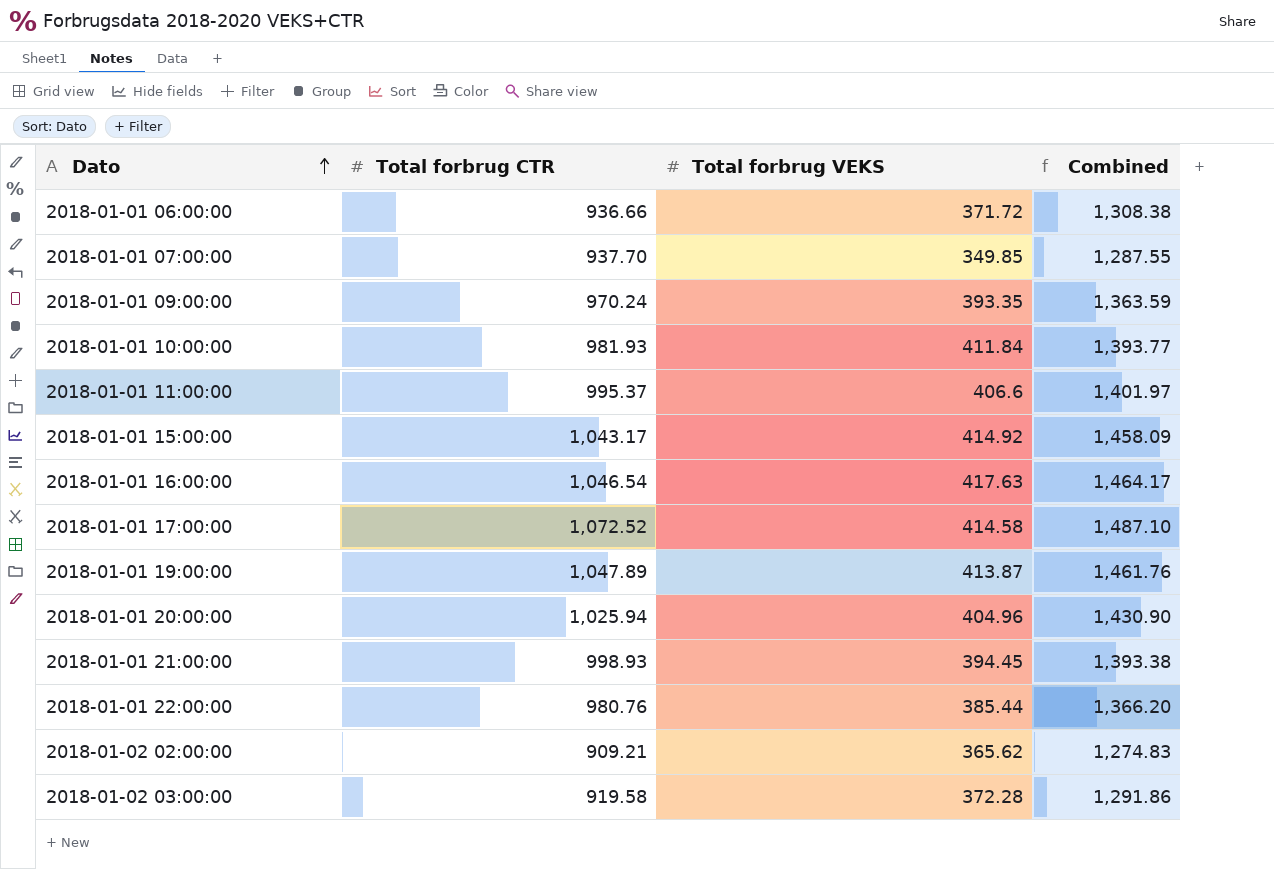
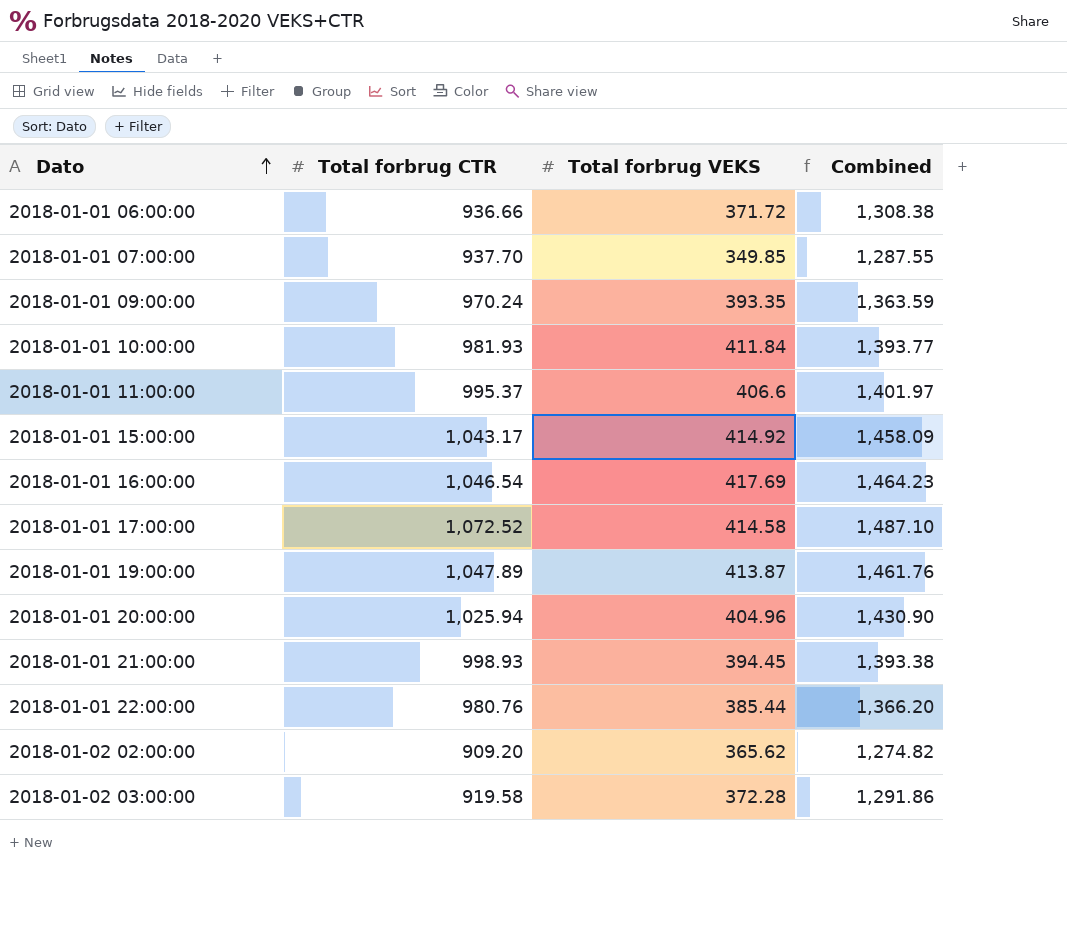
2018-01-01 16:00:00 | Total forbrug VEKS: 417.63 -> 417.69
2018-01-01 16:00:00 | Combined: 1,464.17 -> 1,464.23
2018-01-02 02:00:00 | Total forbrug CTR: 909.21 -> 909.20
2018-01-02 02:00:00 | Combined: 1,274.83 -> 1,274.82

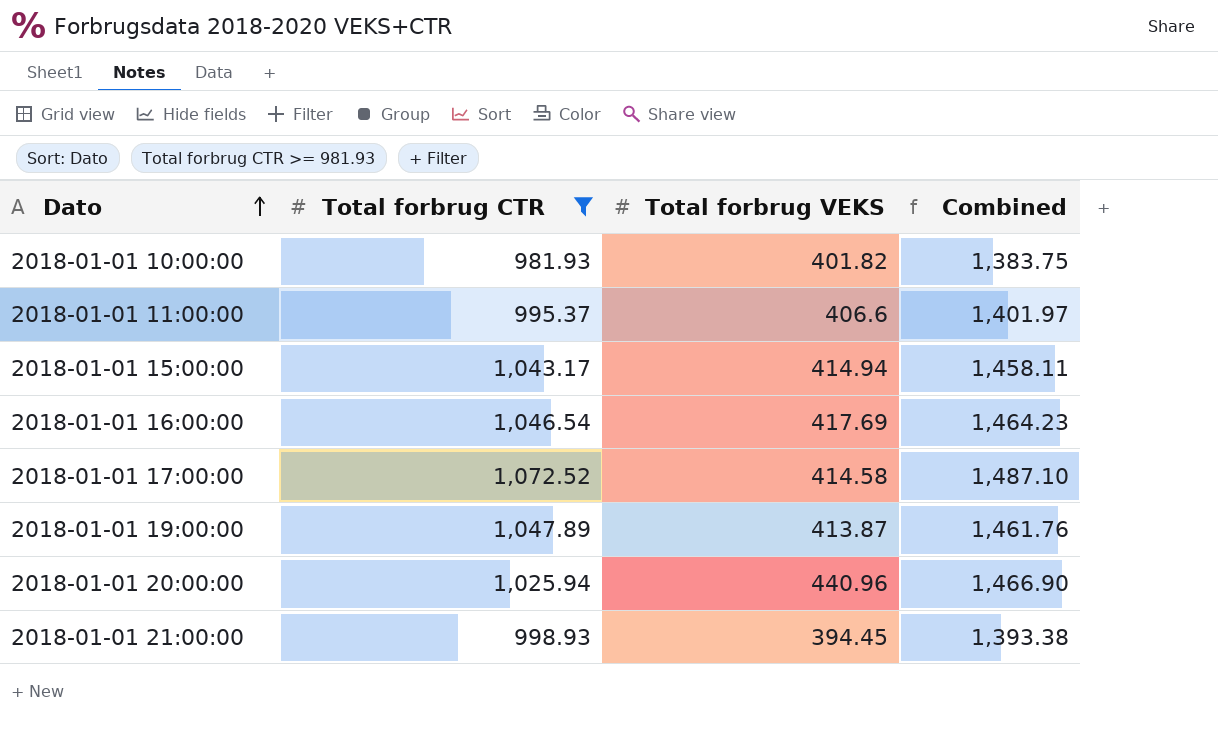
filter: none -> Total forbrug CTR >= 981.93
2018-01-01 10:00:00 | Total forbrug VEKS: 411.84 -> 401.82
2018-01-01 10:00:00 | Combined: 1,393.77 -> 1,383.75
2018-01-01 15:00:00 | Total forbrug VEKS: 414.92 -> 414.94
2018-01-01 15:00:00 | Combined: 1,458.09 -> 1,458.11
2018-01-01 20:00:00 | Total forbrug VEKS: 404.96 -> 440.96
2018-01-01 20:00:00 | Combined: 1,430.90 -> 1,466.90

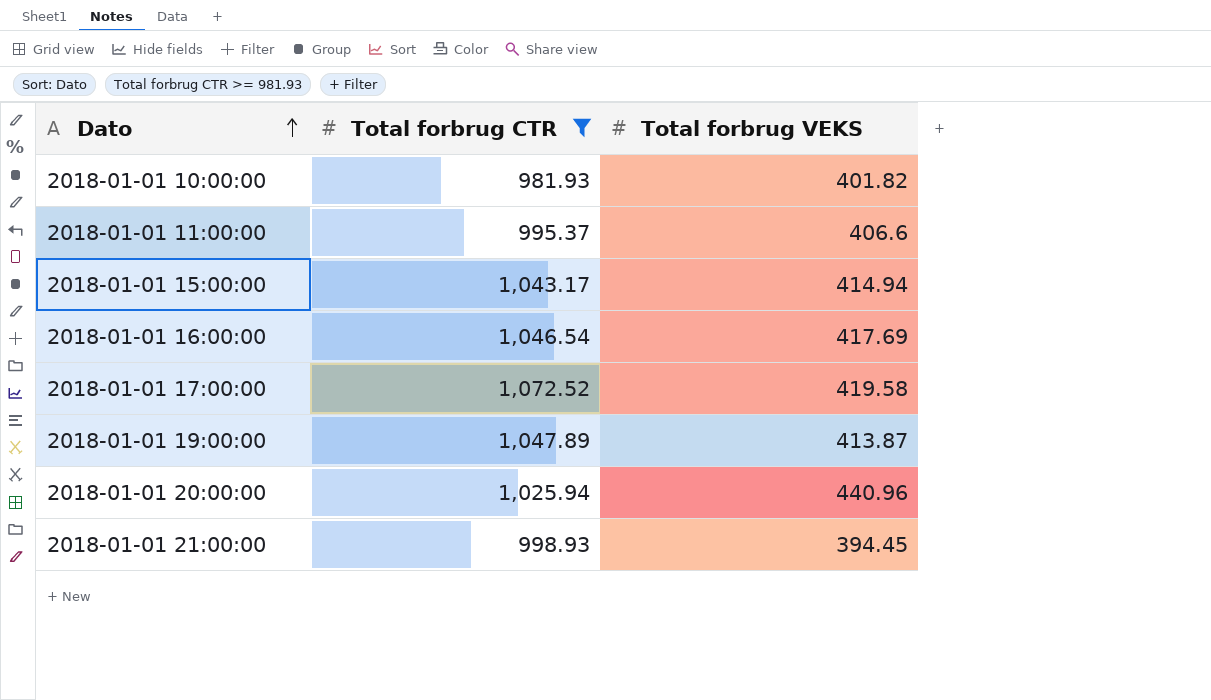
column Combined | formula: [Total forbrug CTR] + [Total forbrug VEKS] -> none
2018-01-01 17:00:00 | Total forbrug VEKS: 414.58 -> 419.58

